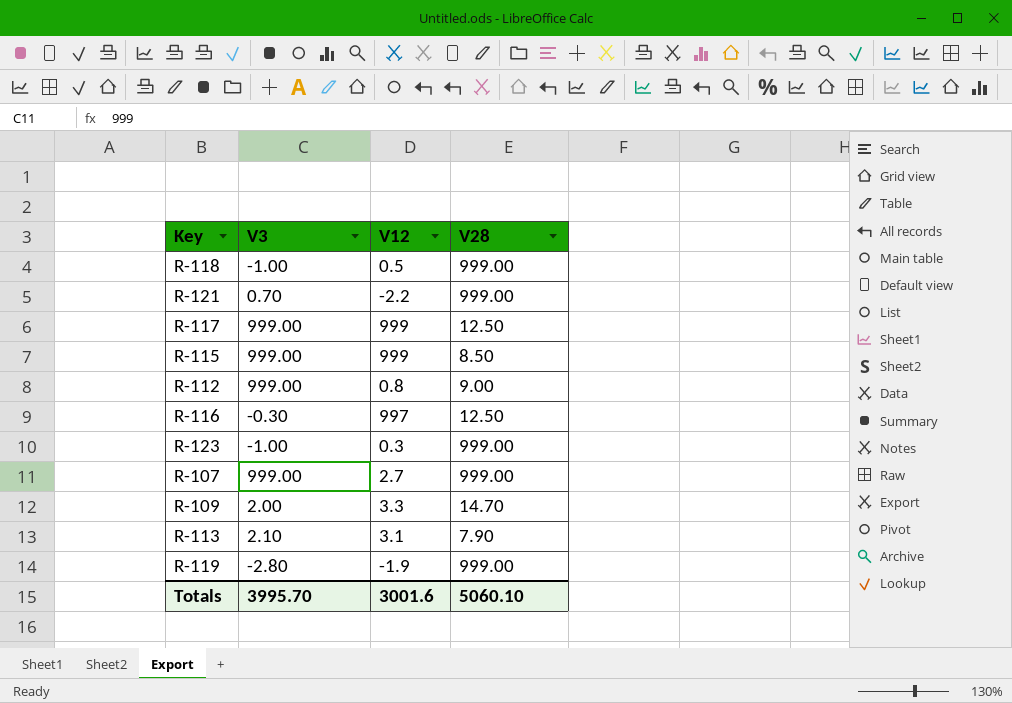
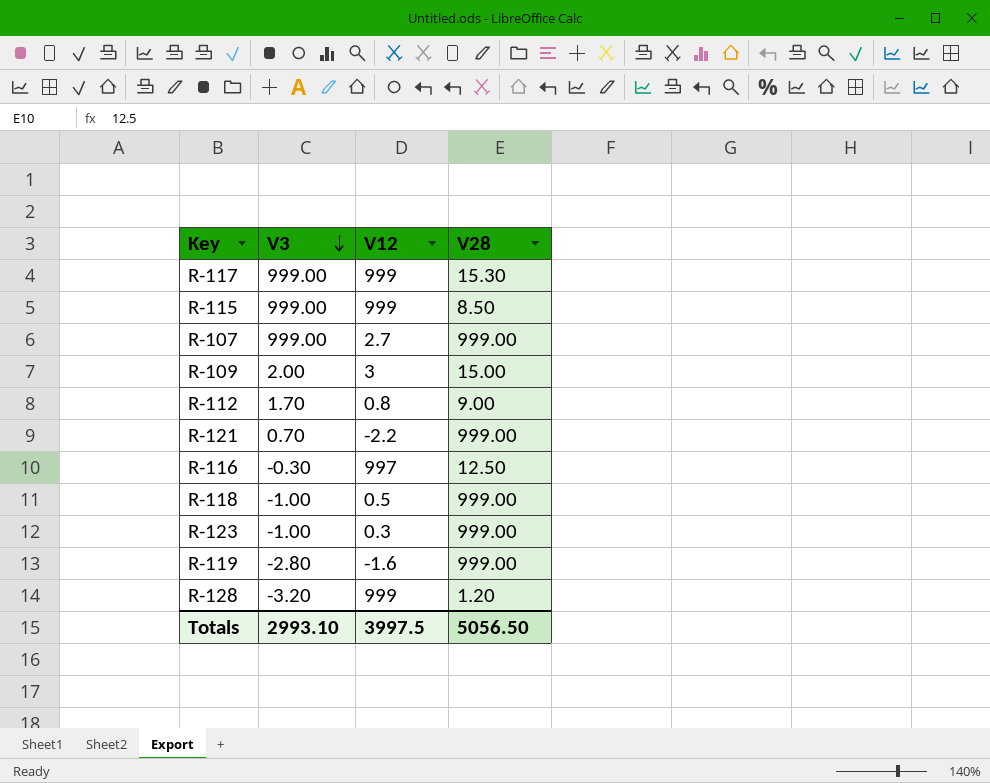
row order: none -> V3 descending
row R-113: 2.10 | 3.1 | 7.90 -> none
R-117 | V28: 12.50 -> 15.30
R-109 | V12: 3.3 -> 3
R-109 | V28: 14.70 -> 15.00
R-112 | V3: 999.00 -> 1.70
R-119 | V12: -1.9 -> -1.6
row R-128: none -> -3.20 | 999 | 1.20
Totals | V3: 3995.70 -> 2993.10
Totals | V12: 3001.6 -> 3997.5
Totals | V28: 5060.10 -> 5056.50

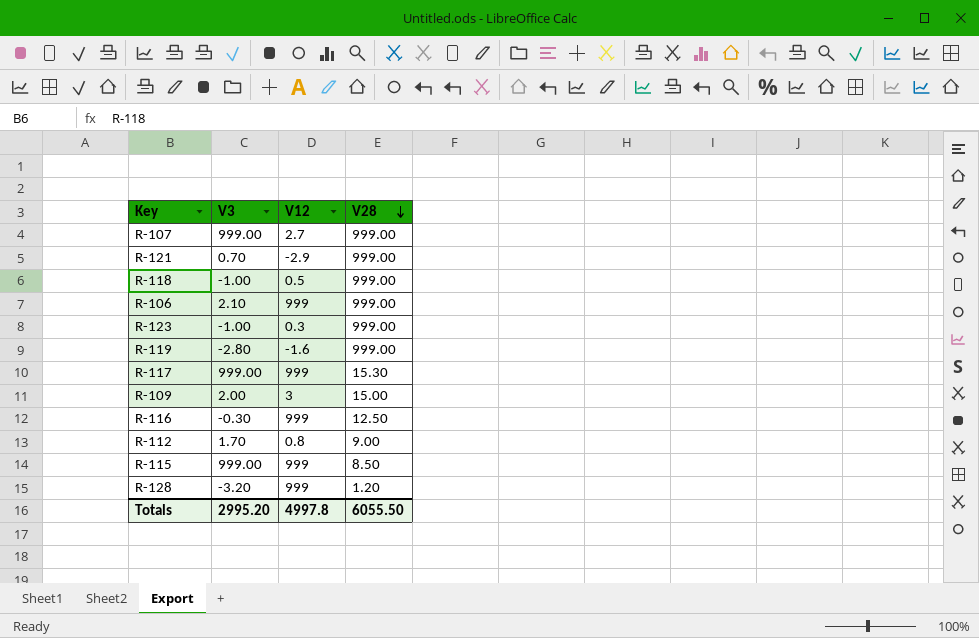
row order: V3 descending -> V28 descending
R-121 | V12: -2.2 -> -2.9
row R-106: none -> 2.10 | 999 | 999.00
R-116 | V12: 997 -> 999
Totals | V3: 2993.10 -> 2995.20
Totals | V12: 3997.5 -> 4997.8
Totals | V28: 5056.50 -> 6055.50

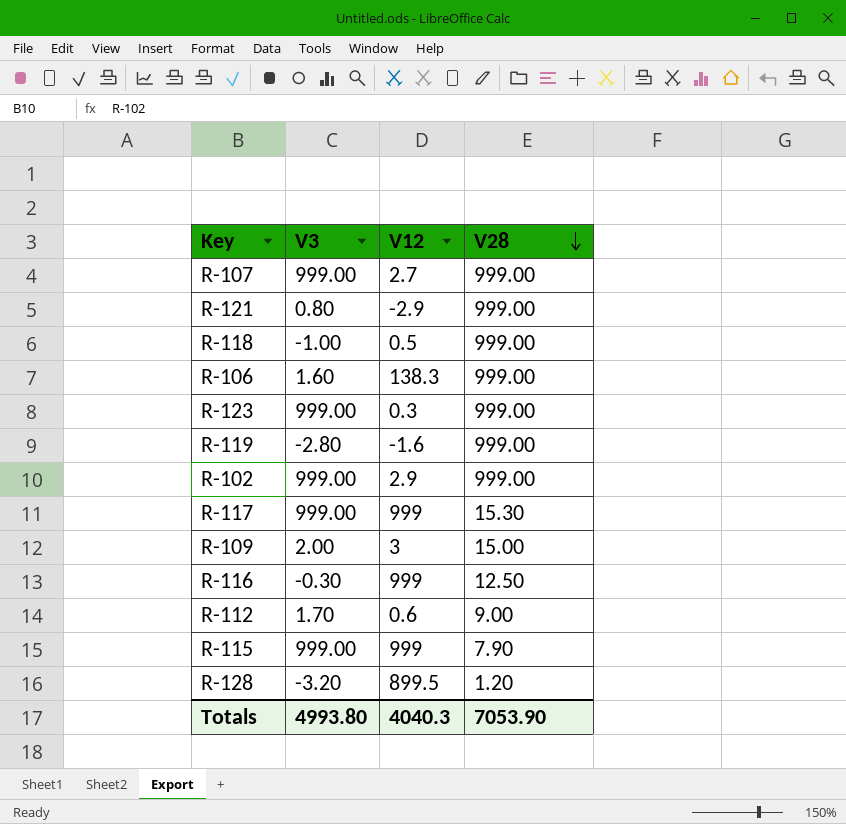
R-121 | V3: 0.70 -> 0.80
R-106 | V3: 2.10 -> 1.60
R-106 | V12: 999 -> 138.3
R-123 | V3: -1.00 -> 999.00
row R-102: none -> 999.00 | 2.9 | 999.00
R-112 | V12: 0.8 -> 0.6
R-115 | V28: 8.50 -> 7.90
R-128 | V12: 999 -> 899.5
Totals | V3: 2995.20 -> 4993.80
Totals | V12: 4997.8 -> 4040.3
Totals | V28: 6055.50 -> 7053.90

